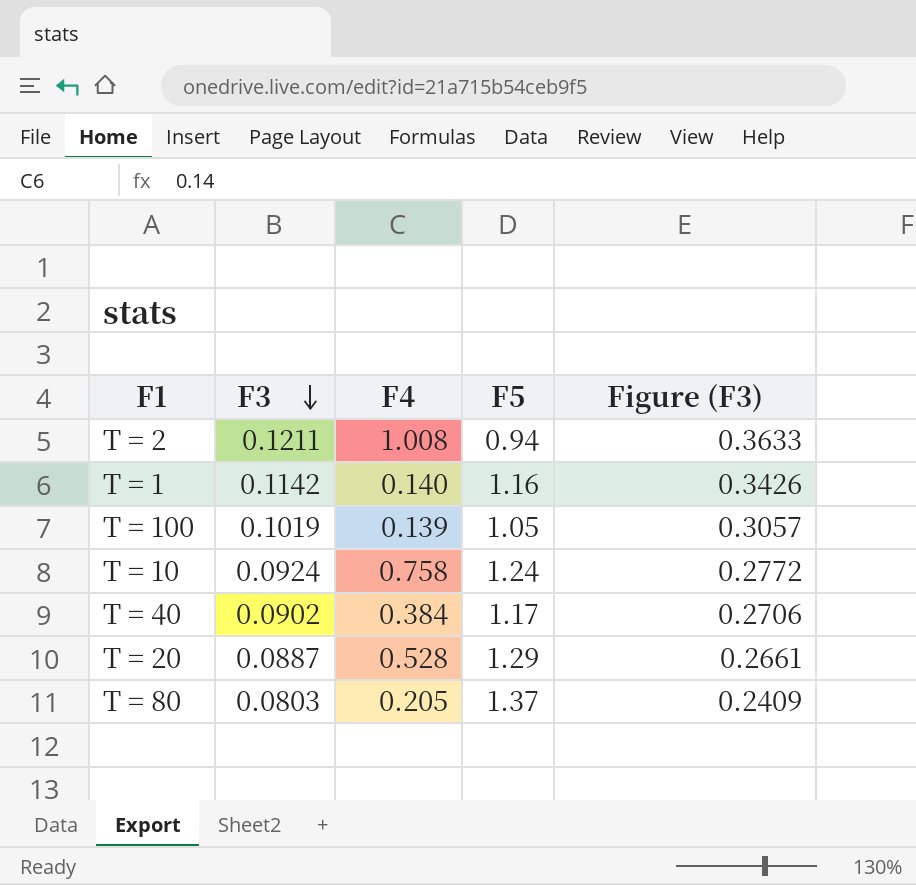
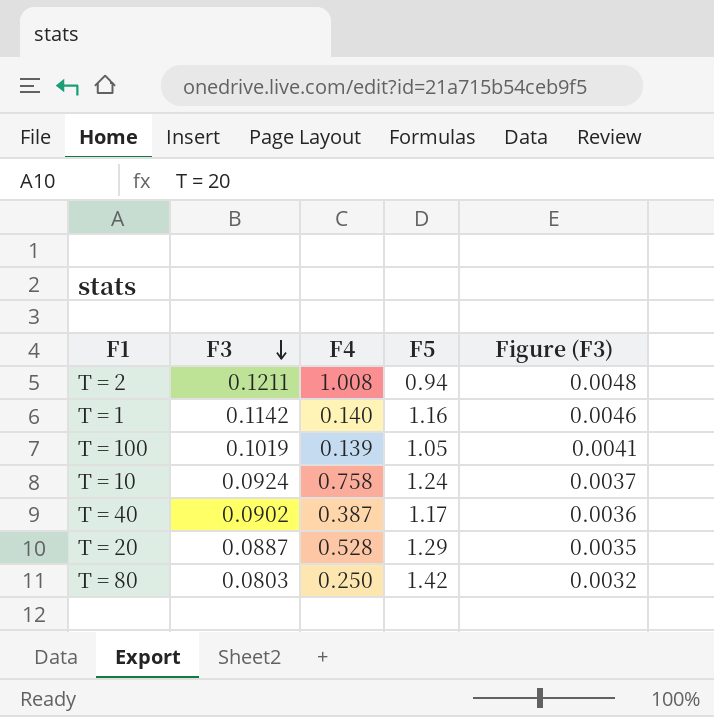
column Figure (F3) | formula: [F3] * 3 -> [F3] * 0.04
T = 40 | F4: 0.384 -> 0.387
T = 80 | F4: 0.205 -> 0.250
T = 80 | F5: 1.37 -> 1.42

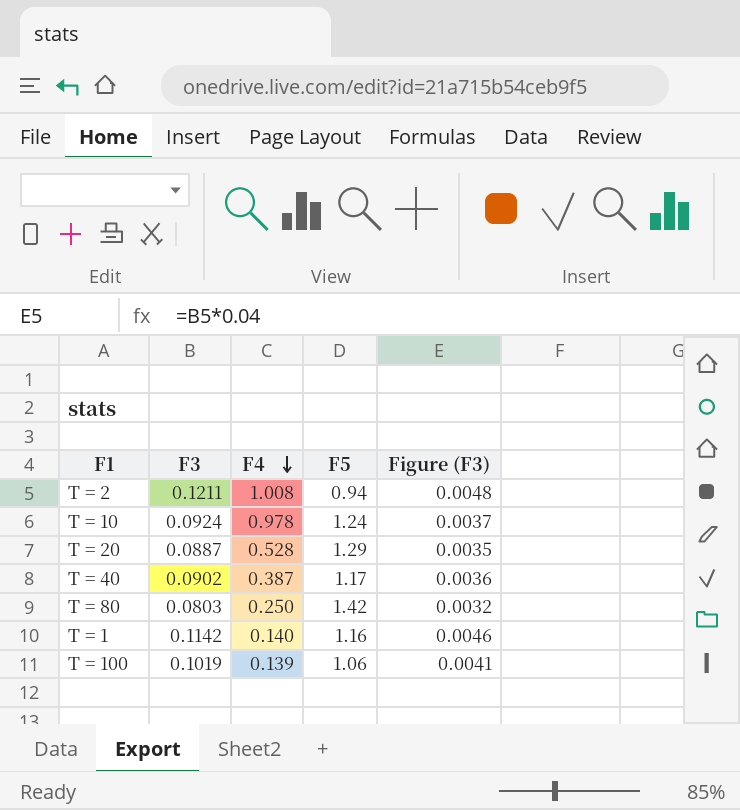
row order: F3 descending -> F4 descending
T = 10 | F4: 0.758 -> 0.978
T = 100 | F5: 1.05 -> 1.06

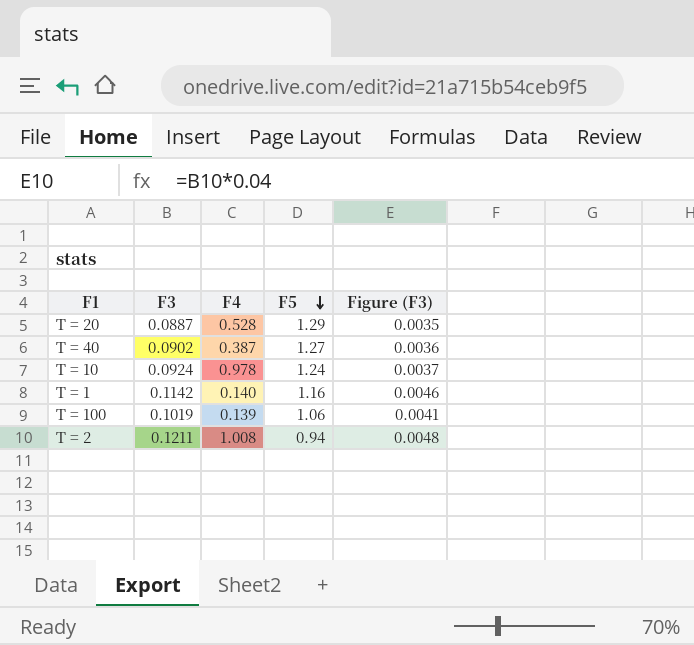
row order: F4 descending -> F5 descending
row T = 80: 0.0803 | 0.250 | 1.42 | 0.0032 -> none
T = 40 | F5: 1.17 -> 1.27

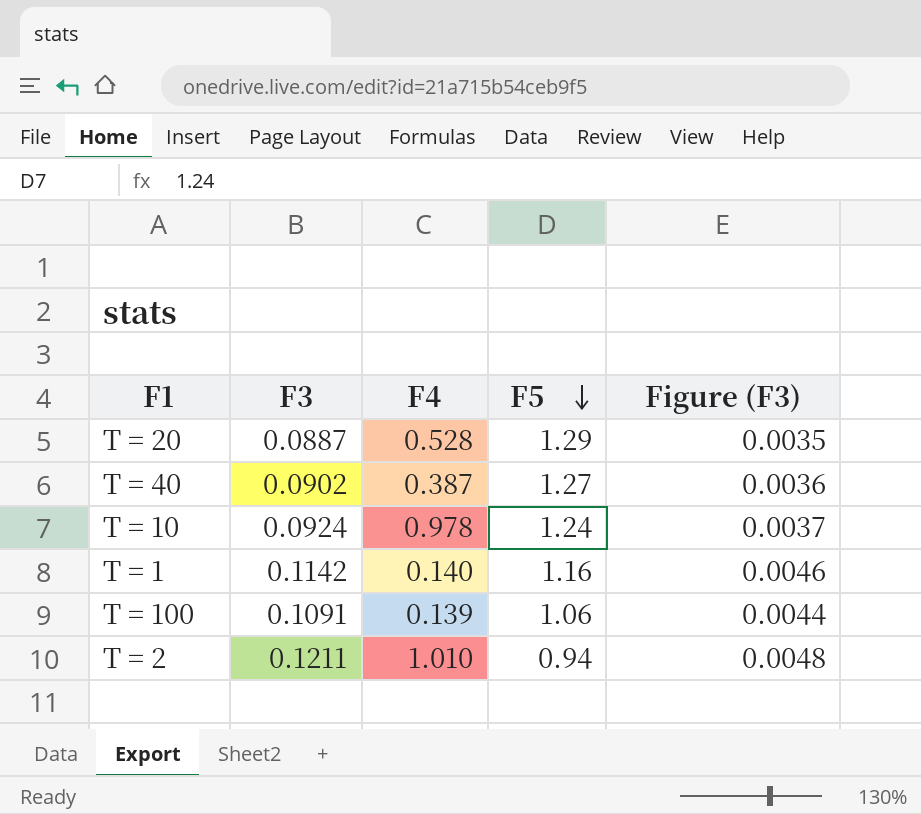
T = 100 | F3: 0.1019 -> 0.1091
T = 100 | Figure (F3): 0.0041 -> 0.0044
T = 2 | F4: 1.008 -> 1.010

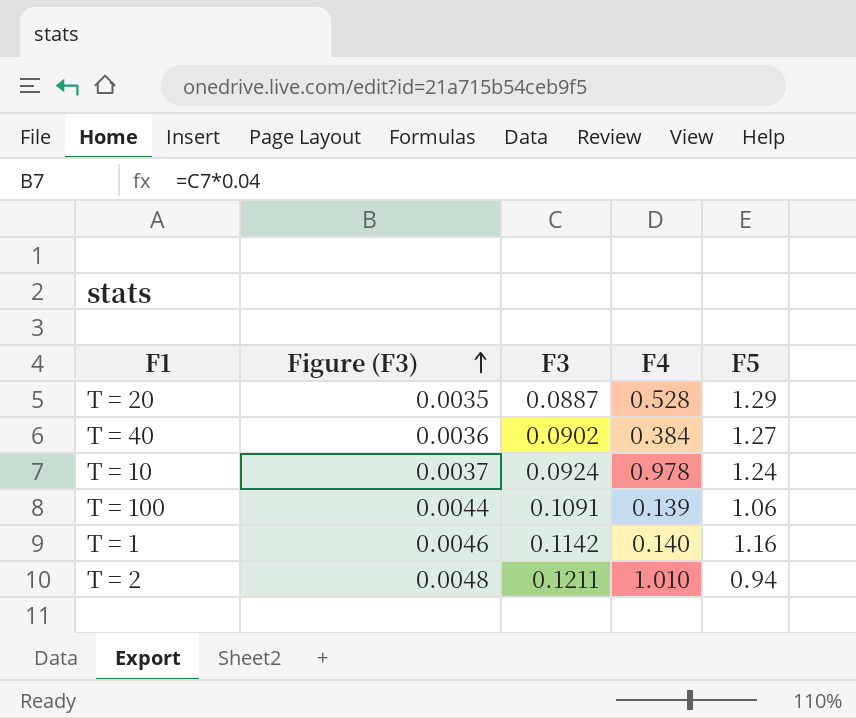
row order: F5 descending -> Figure (F3) ascending
column Figure (F3) | position: 5 -> 2
T = 40 | F4: 0.387 -> 0.384

